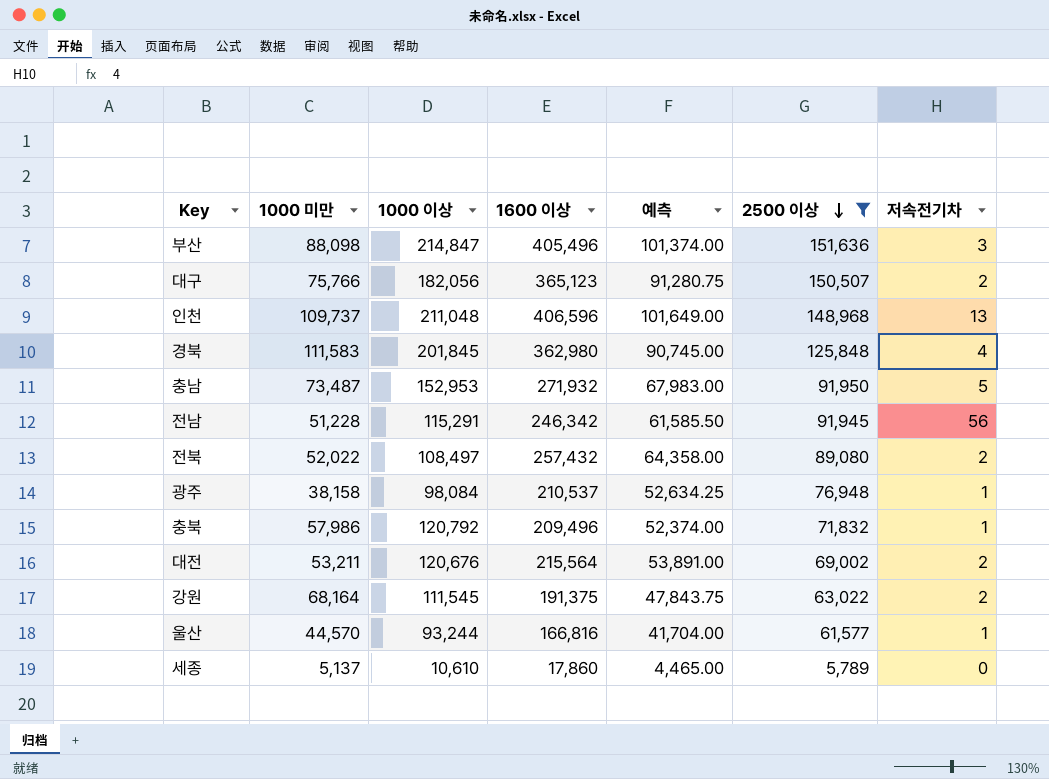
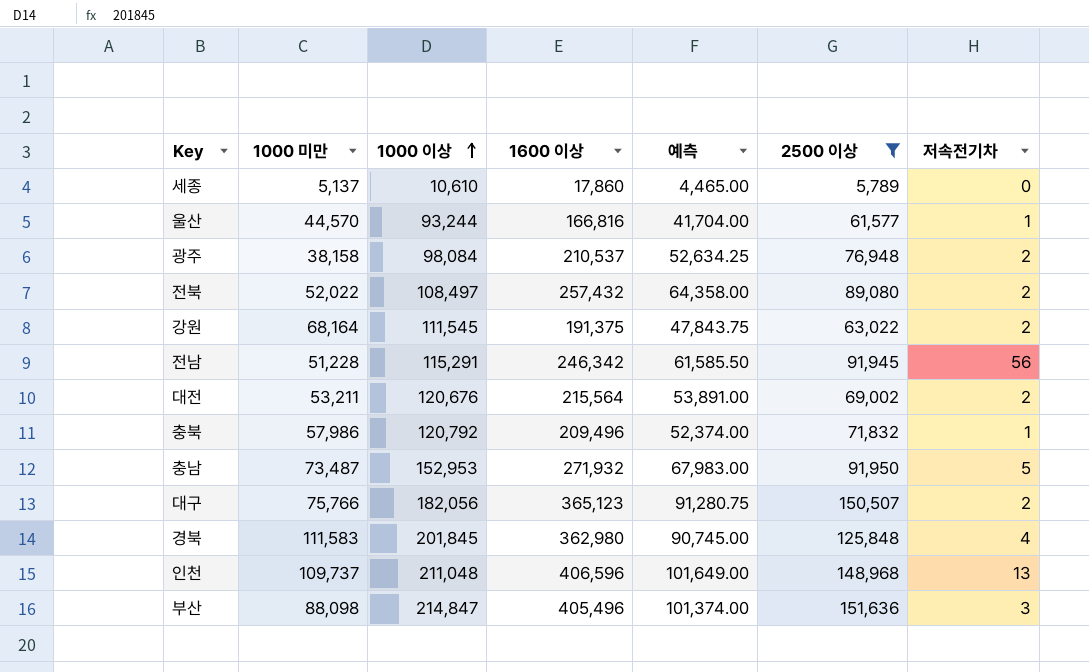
row order: 2500 이상 descending -> 1000 이상 ascending
광주 | 저속전기차: 1 -> 2

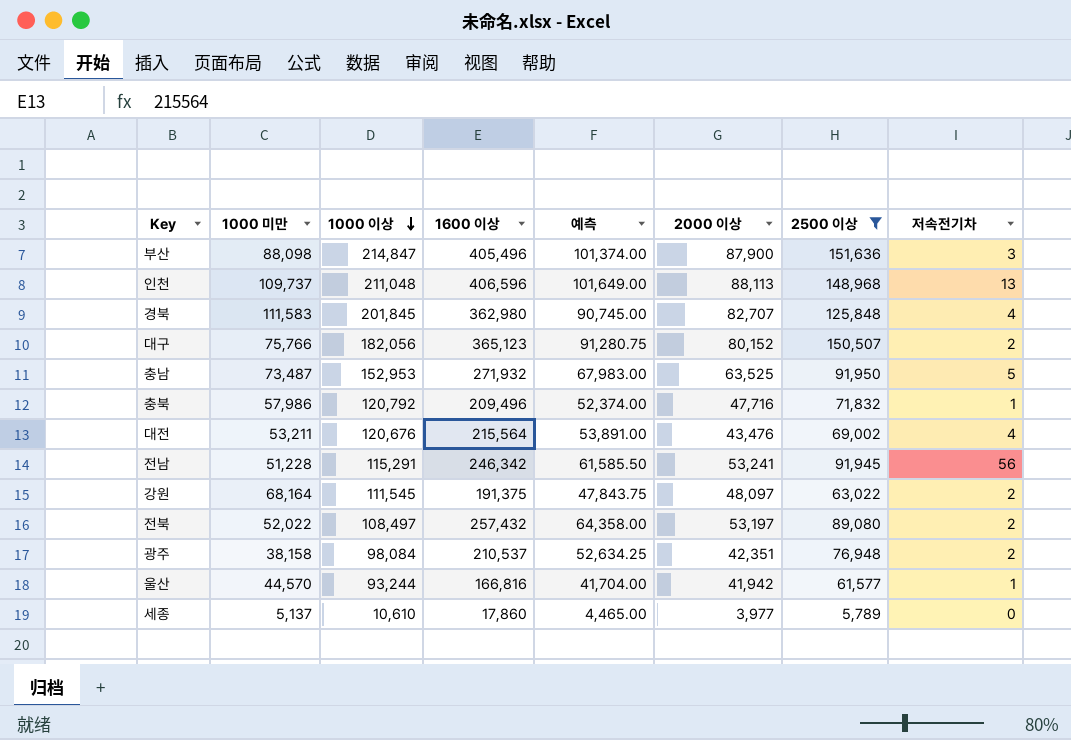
row order: 1000 이상 ascending -> 1000 이상 descending
column 2000 이상 | position: none -> 6
대전 | 저속전기차: 2 -> 4

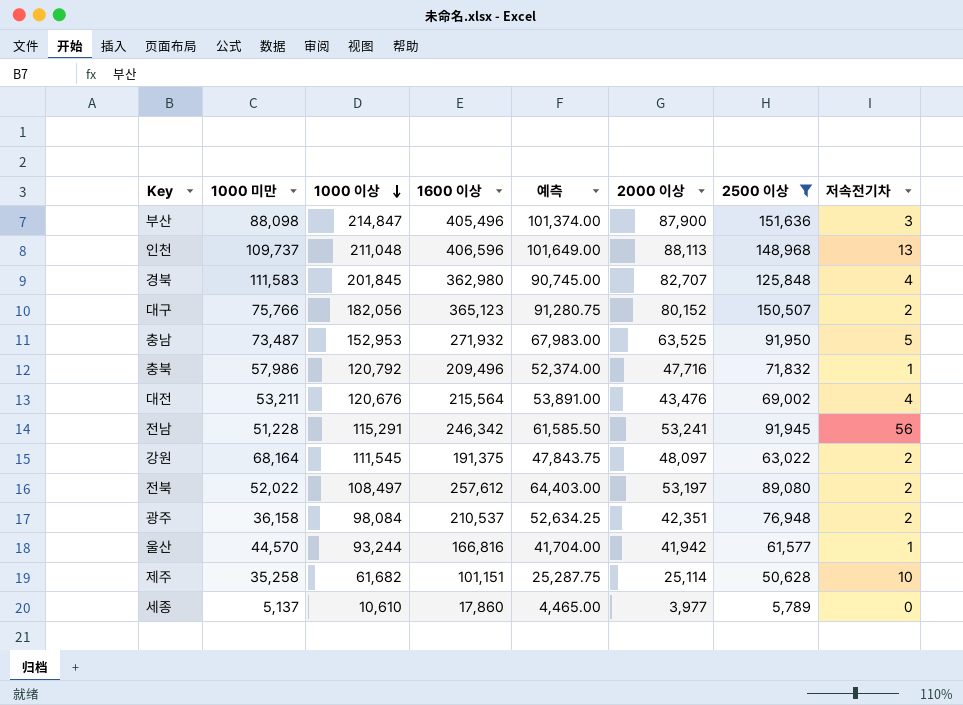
전북 | 1600 이상: 257,432 -> 257,612
전북 | 예측: 64,358.00 -> 64,403.00
광주 | 1000 미만: 38,158 -> 36,158
row 제주: none -> 35,258 | 61,682 | 101,151 | 25,287.75 | 25,114 | 50,628 | 10

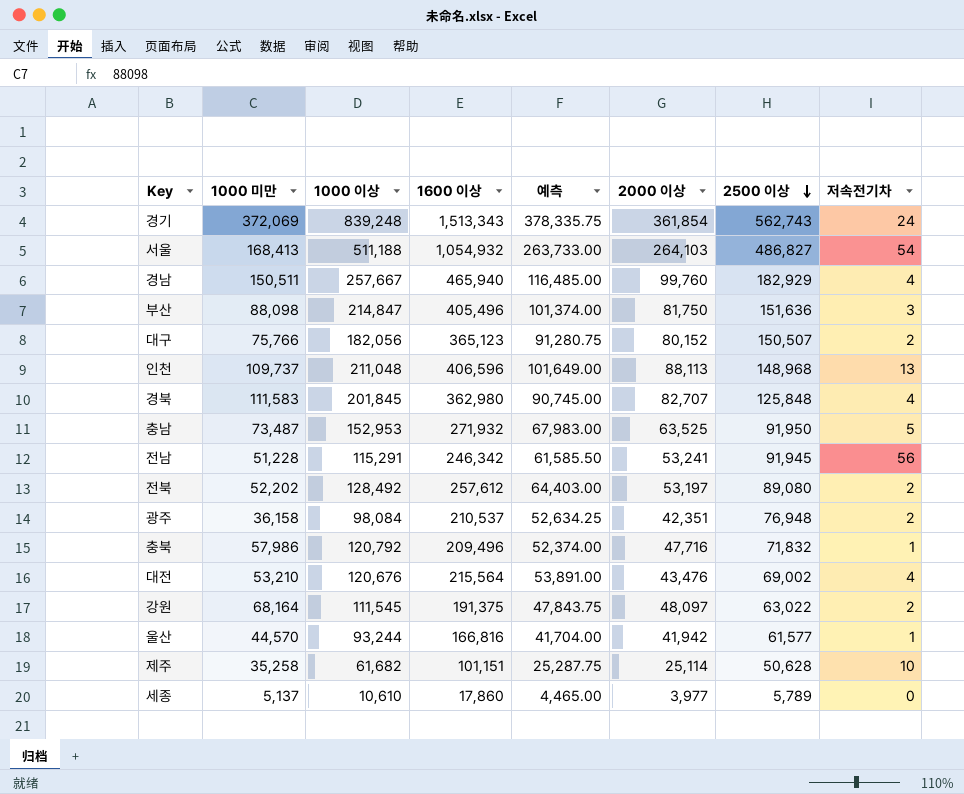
filter: 2500 이상 <= 151,636 -> none
row order: 1000 이상 descending -> 2500 이상 descending
부산 | 2000 이상: 87,900 -> 81,750
전북 | 1000 미만: 52,022 -> 52,202
전북 | 1000 이상: 108,497 -> 128,492
대전 | 1000 미만: 53,211 -> 53,210

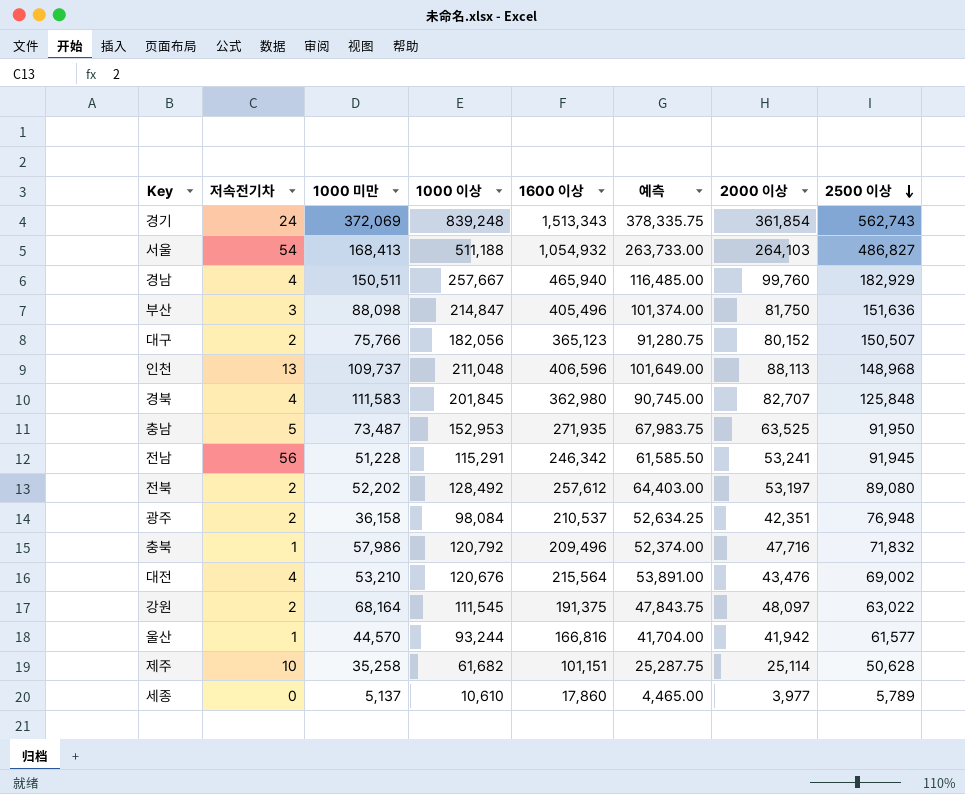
column 저속전기차 | position: 8 -> 2
충남 | 1600 이상: 271,932 -> 271,935
충남 | 예측: 67,983.00 -> 67,983.75

